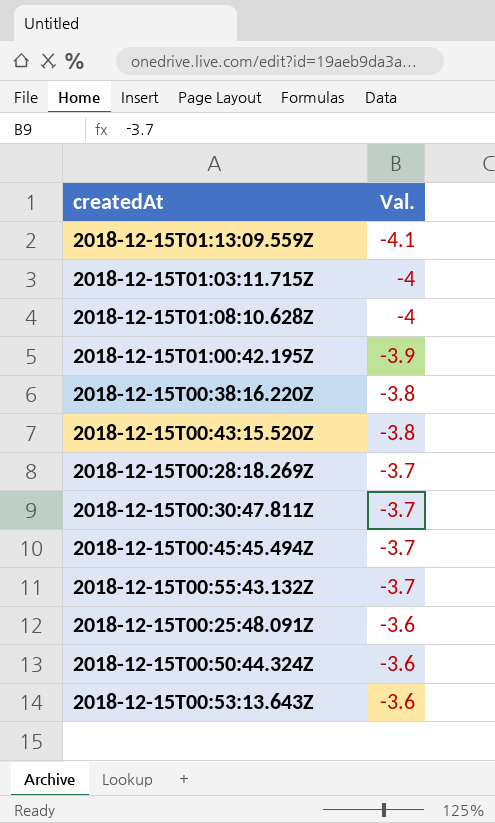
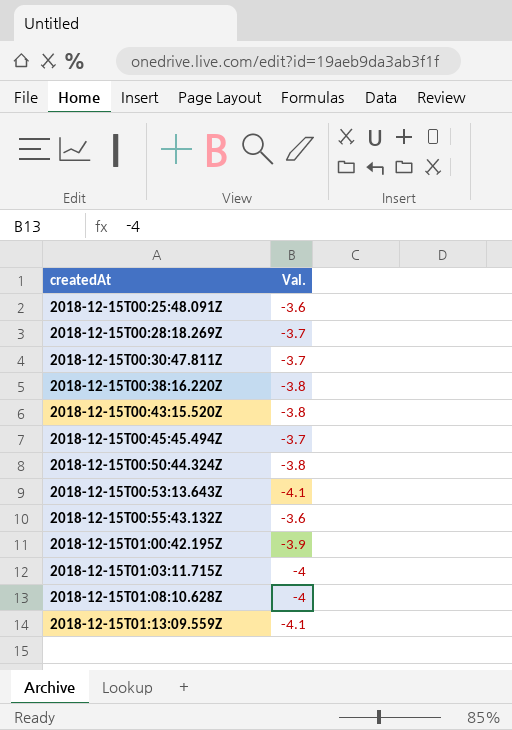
row order: Val. ascending -> createdAt ascending
2018-12-15T00:50:44.324Z | Val.: -3.6 -> -3.8
2018-12-15T00:53:13.643Z | Val.: -3.6 -> -4.1
2018-12-15T00:55:43.132Z | Val.: -3.7 -> -3.6

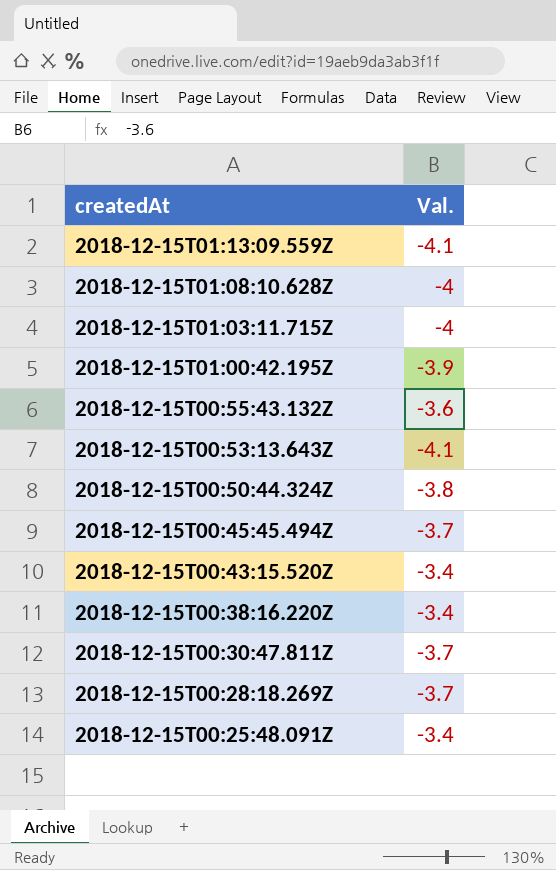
row order: createdAt ascending -> createdAt descending
2018-12-15T00:43:15.520Z | Val.: -3.8 -> -3.4
2018-12-15T00:38:16.220Z | Val.: -3.8 -> -3.4
2018-12-15T00:25:48.091Z | Val.: -3.6 -> -3.4

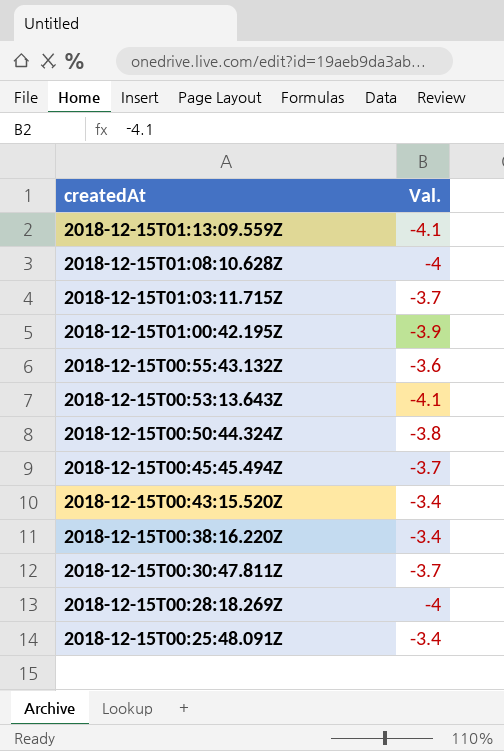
2018-12-15T01:03:11.715Z | Val.: -4 -> -3.7
2018-12-15T00:28:18.269Z | Val.: -3.7 -> -4

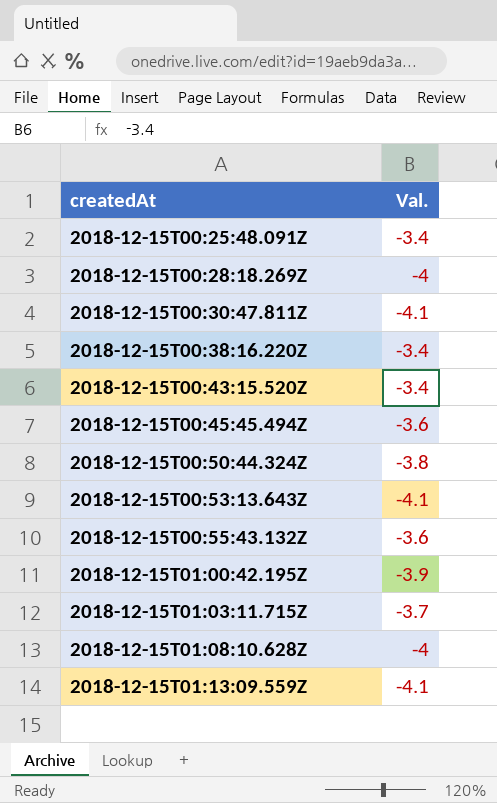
row order: createdAt descending -> createdAt ascending
2018-12-15T00:30:47.811Z | Val.: -3.7 -> -4.1
2018-12-15T00:45:45.494Z | Val.: -3.7 -> -3.6

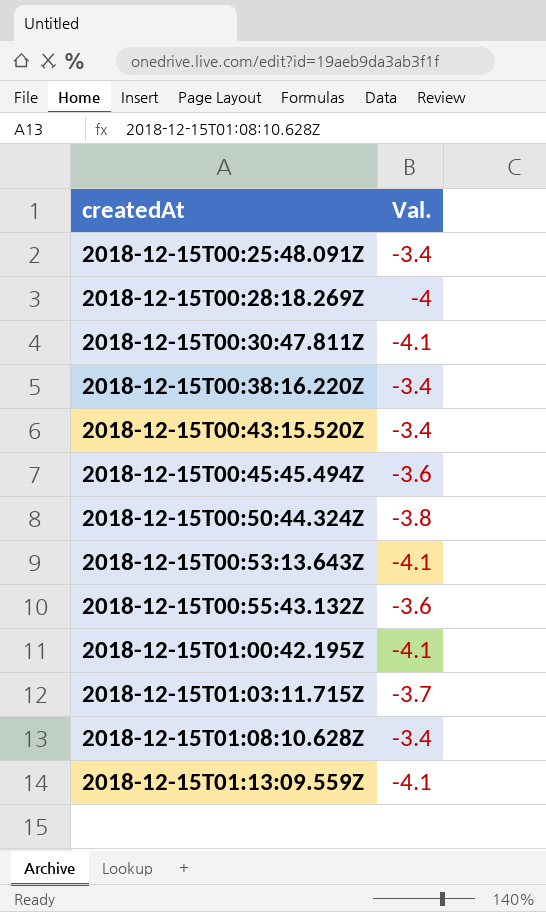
2018-12-15T01:00:42.195Z | Val.: -3.9 -> -4.1
2018-12-15T01:08:10.628Z | Val.: -4 -> -3.4

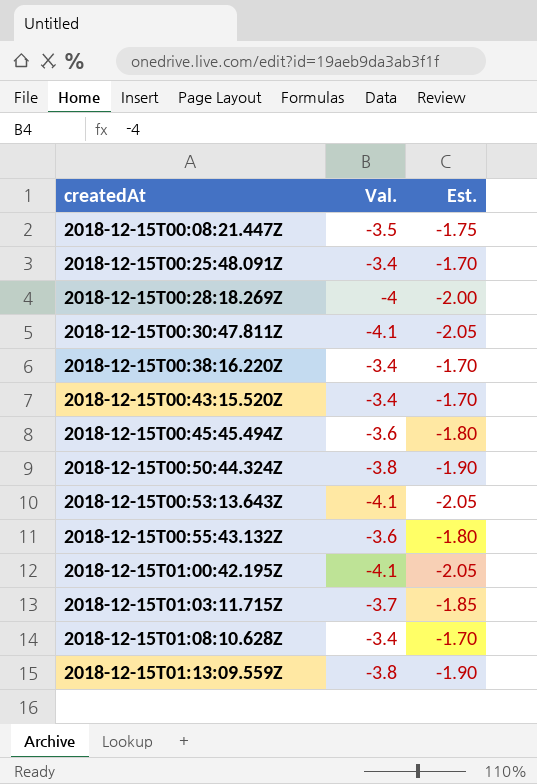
column Est. | formula: none -> [Val.] * 0.5
row 2018-12-15T00:08:21.447Z: none -> -3.5 | -1.75
2018-12-15T01:13:09.559Z | Val.: -4.1 -> -3.8

